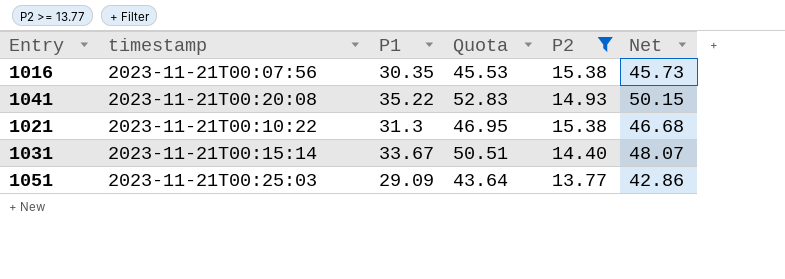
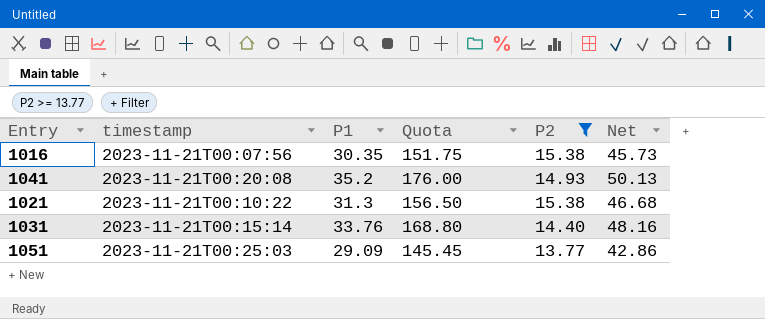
column Quota | formula: [P1] * 1.5 -> [P1] * 5
1041 | P1: 35.22 -> 35.2
1041 | Net: 50.15 -> 50.13
1031 | P1: 33.67 -> 33.76
1031 | Net: 48.07 -> 48.16

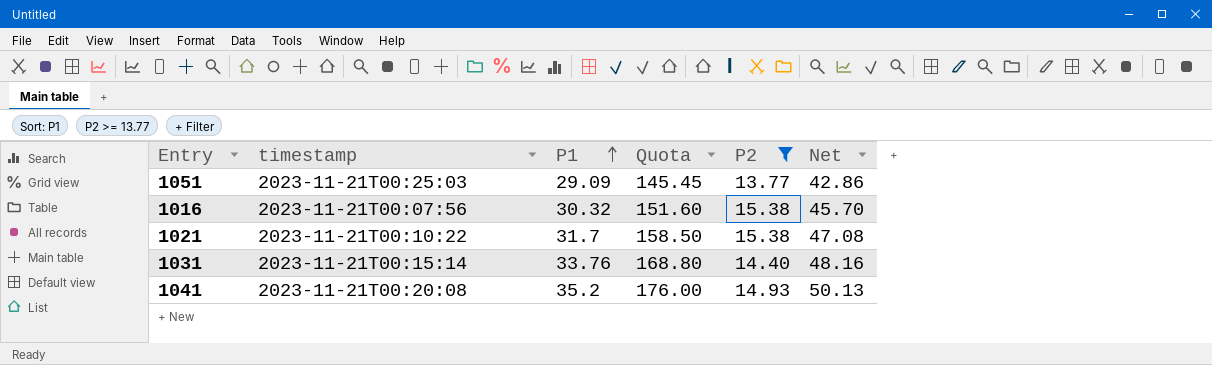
row order: none -> P1 ascending
1016 | P1: 30.35 -> 30.32
1016 | Quota: 151.75 -> 151.60
1016 | Net: 45.73 -> 45.70
1021 | P1: 31.3 -> 31.7
1021 | Quota: 156.50 -> 158.50
1021 | Net: 46.68 -> 47.08

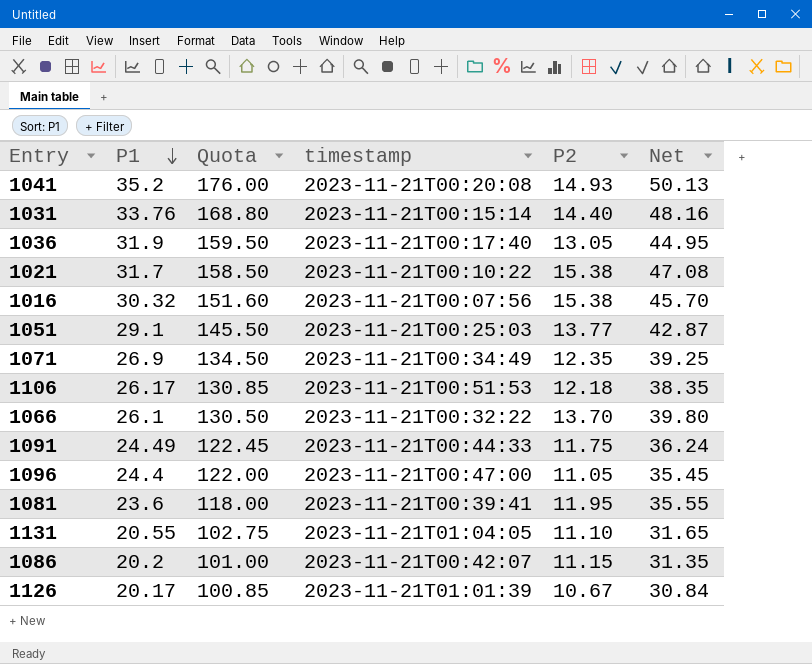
filter: P2 >= 13.77 -> none
row order: P1 ascending -> P1 descending
column timestamp | position: 2 -> 4
1051 | P1: 29.09 -> 29.1
1051 | Quota: 145.45 -> 145.50
1051 | Net: 42.86 -> 42.87

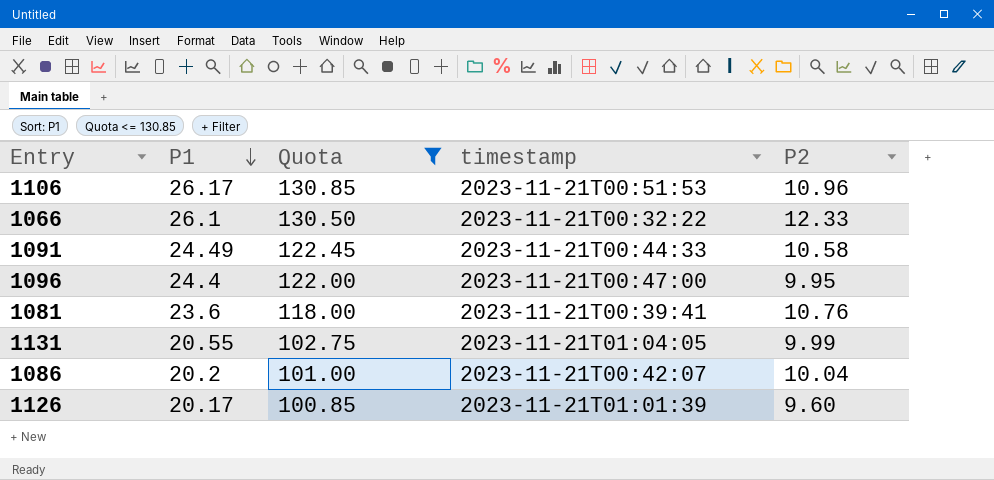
filter: none -> Quota <= 130.85
column Net | formula: [P1] + [P2] -> none
1106 | P2: 12.18 -> 10.96
1066 | P2: 13.70 -> 12.33
1091 | P2: 11.75 -> 10.58
1096 | P2: 11.05 -> 9.95
1081 | P2: 11.95 -> 10.76
1131 | P2: 11.10 -> 9.99
1086 | P2: 11.15 -> 10.04
1126 | P2: 10.67 -> 9.60

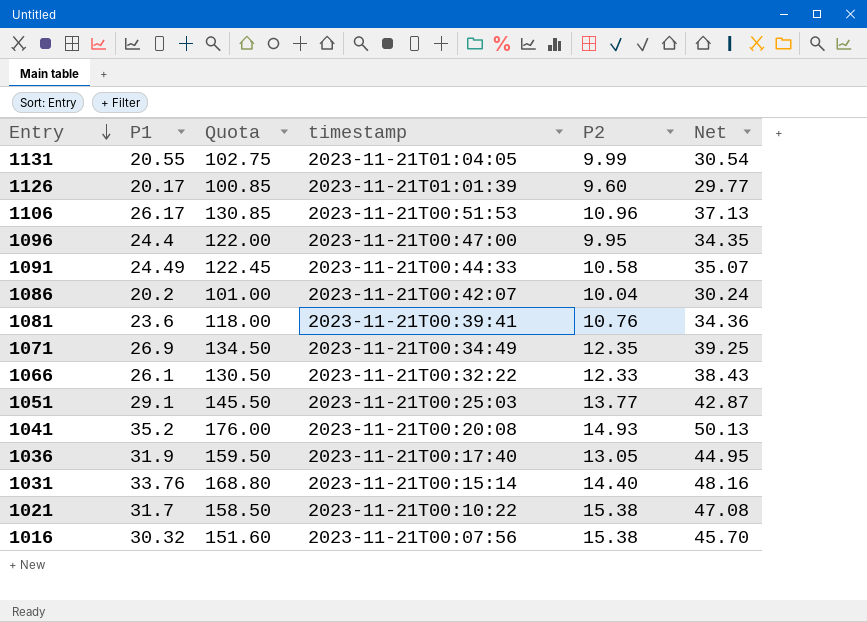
filter: Quota <= 130.85 -> none
row order: P1 descending -> Entry descending
column Net | formula: none -> [P1] + [P2]

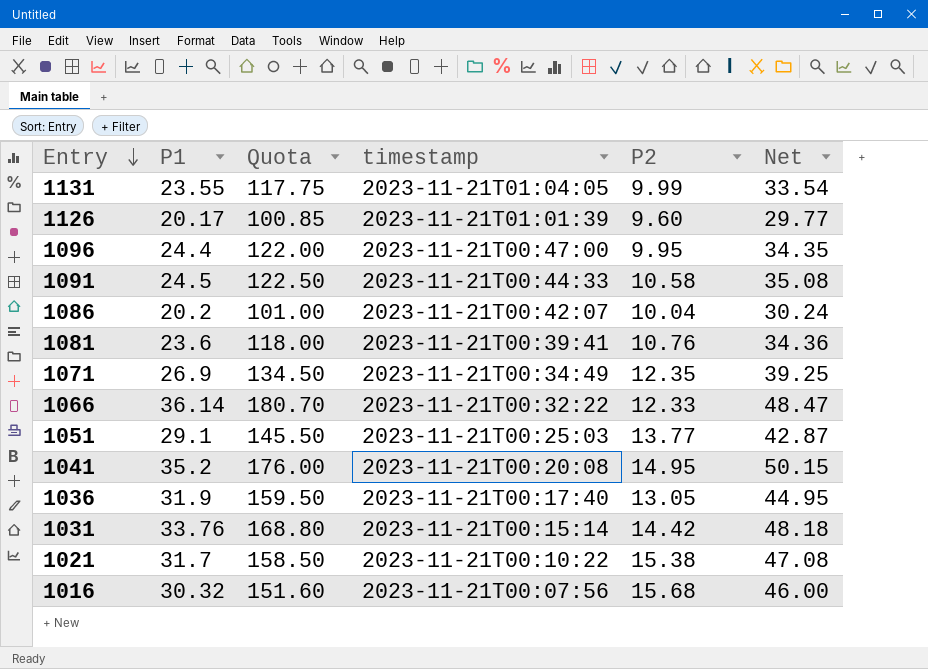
row 1106: 26.17 | 130.85 | 2023-11-21T00:51:53 | 10.96 | 37.13 -> none
1131 | P1: 20.55 -> 23.55
1131 | Quota: 102.75 -> 117.75
1131 | Net: 30.54 -> 33.54
1091 | P1: 24.49 -> 24.5
1091 | Quota: 122.45 -> 122.50
1091 | Net: 35.07 -> 35.08
1066 | P1: 26.1 -> 36.14
1066 | Quota: 130.50 -> 180.70
1066 | Net: 38.43 -> 48.47
1041 | P2: 14.93 -> 14.95
1041 | Net: 50.13 -> 50.15
1031 | P2: 14.40 -> 14.42
1031 | Net: 48.16 -> 48.18
1016 | P2: 15.38 -> 15.68
1016 | Net: 45.70 -> 46.00

